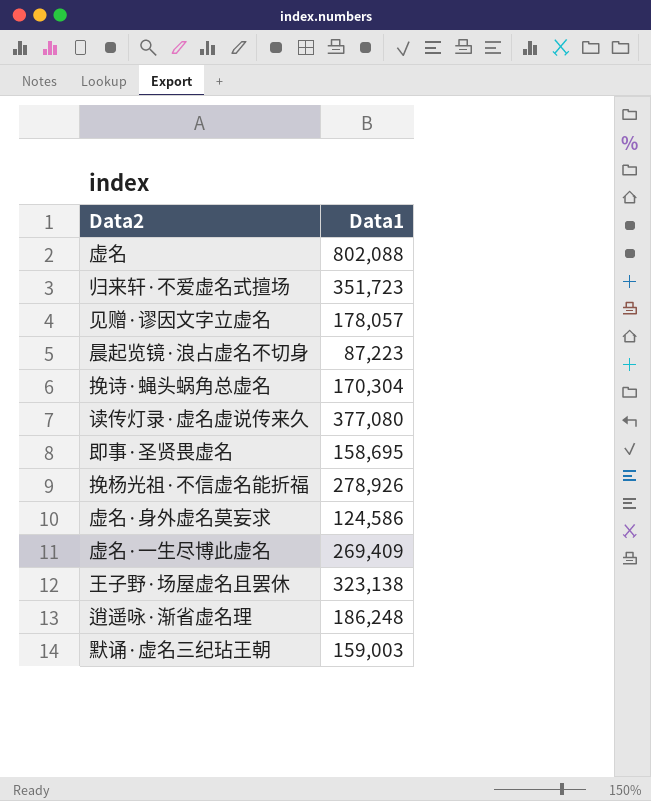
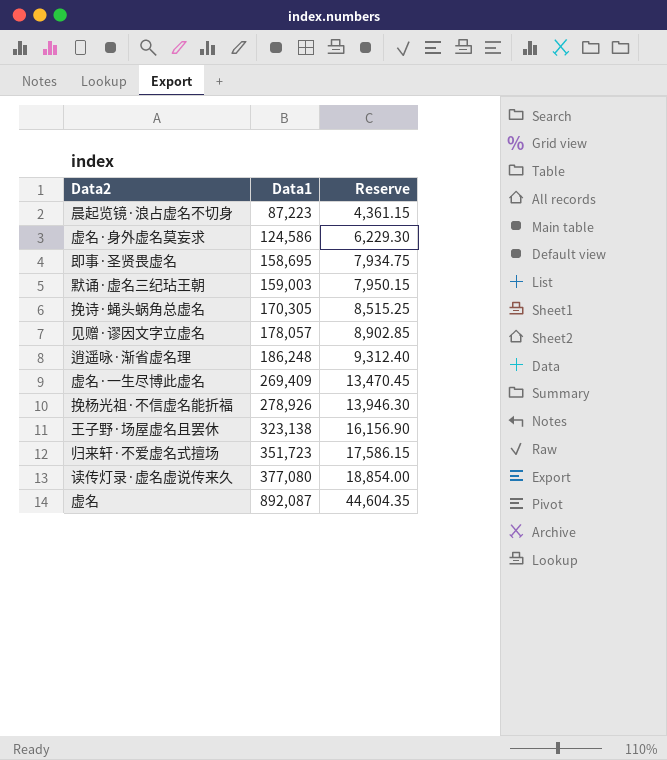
row order: none -> Data1 ascending
column Reserve | formula: none -> [Data1] * 0.05
挽诗·蝇头蜗角总虚名 | Data1: 170,304 -> 170,305
虚名 | Data1: 802,088 -> 892,087

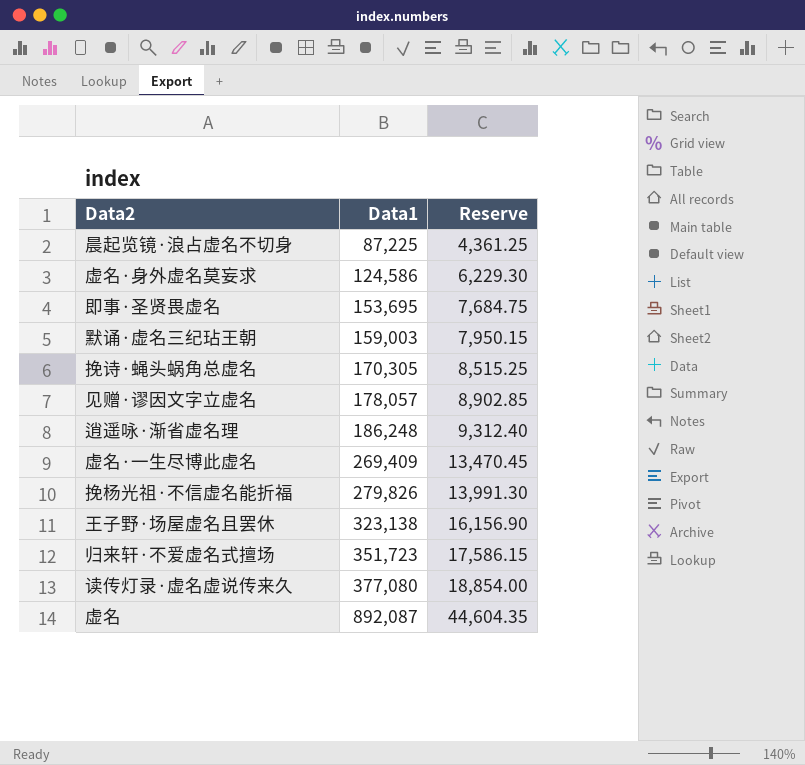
晨起览镜·浪占虚名不切身 | Data1: 87,223 -> 87,225
晨起览镜·浪占虚名不切身 | Reserve: 4,361.15 -> 4,361.25
即事·圣贤畏虚名 | Data1: 158,695 -> 153,695
即事·圣贤畏虚名 | Reserve: 7,934.75 -> 7,684.75
挽杨光祖·不信虚名能折福 | Data1: 278,926 -> 279,826
挽杨光祖·不信虚名能折福 | Reserve: 13,946.30 -> 13,991.30

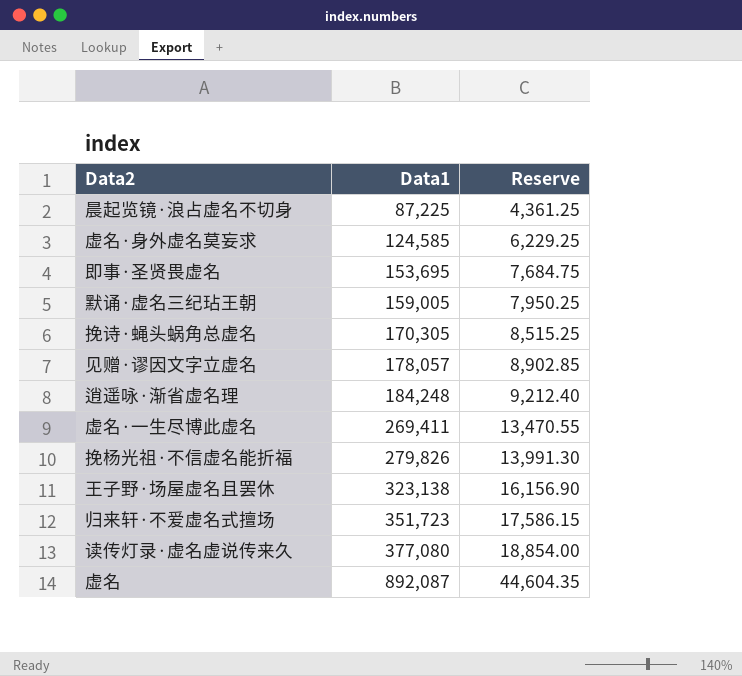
虚名·身外虚名莫妄求 | Data1: 124,586 -> 124,585
虚名·身外虚名莫妄求 | Reserve: 6,229.30 -> 6,229.25
默诵·虚名三纪玷王朝 | Data1: 159,003 -> 159,005
默诵·虚名三纪玷王朝 | Reserve: 7,950.15 -> 7,950.25
逍遥咏·渐省虚名理 | Data1: 186,248 -> 184,248
逍遥咏·渐省虚名理 | Reserve: 9,312.40 -> 9,212.40
虚名·一生尽博此虚名 | Data1: 269,409 -> 269,411
虚名·一生尽博此虚名 | Reserve: 13,470.45 -> 13,470.55

